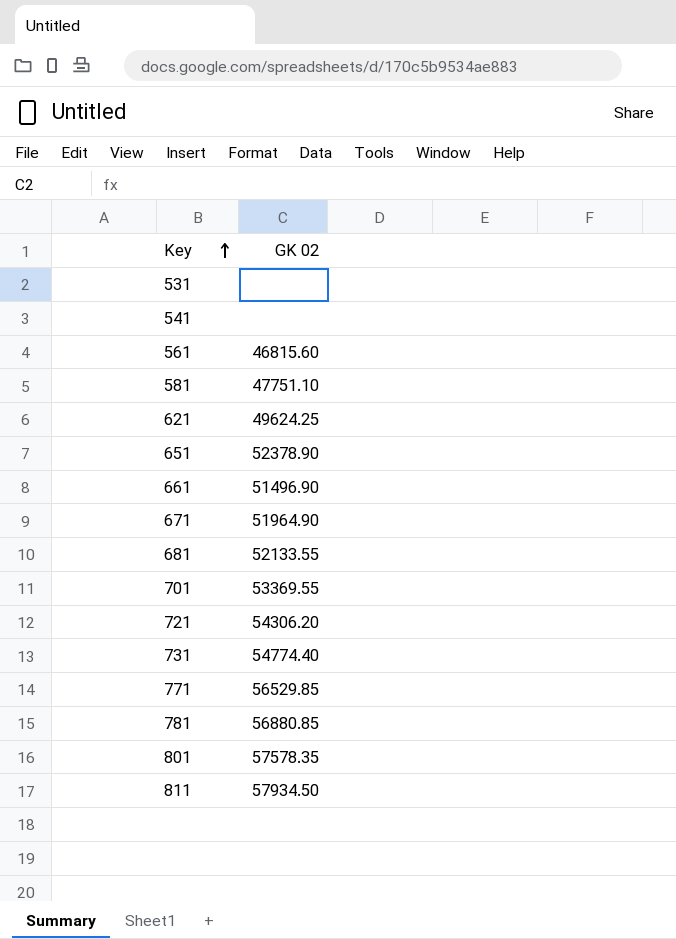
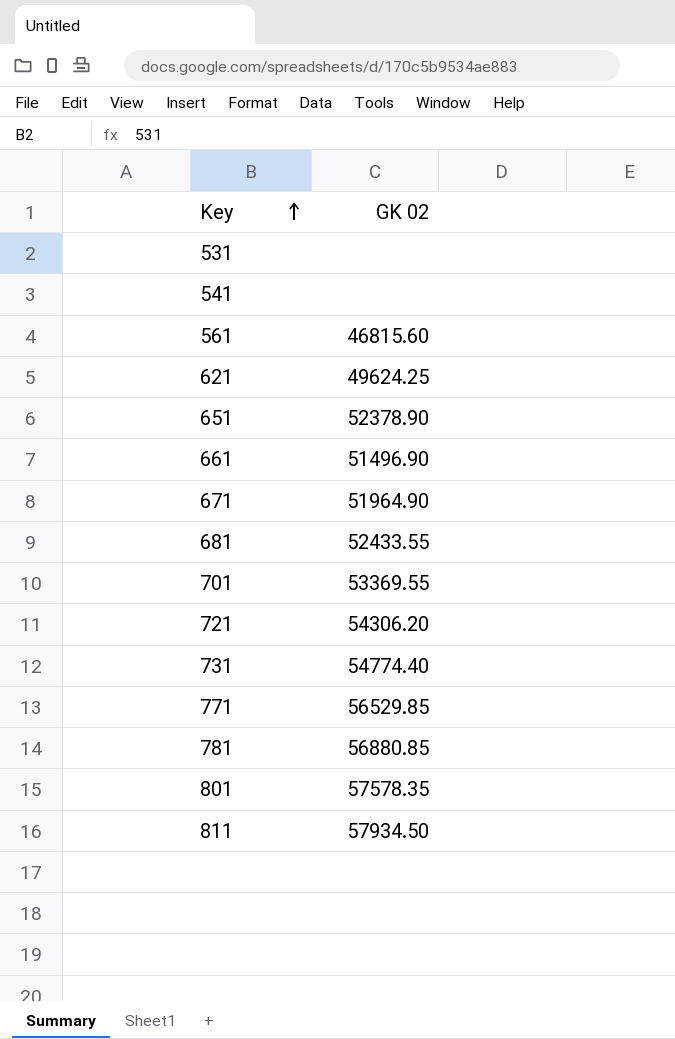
row 581: 47751.10 -> none
681 | GK 02: 52133.55 -> 52433.55

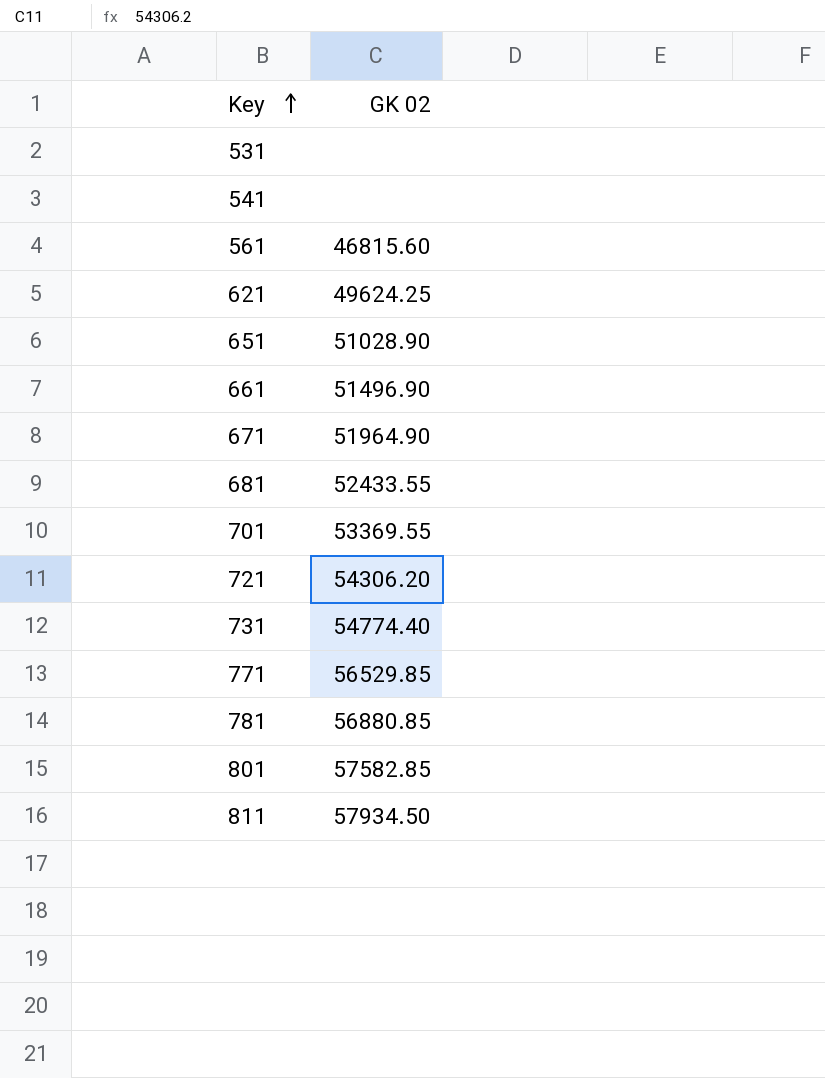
651 | GK 02: 52378.90 -> 51028.90
801 | GK 02: 57578.35 -> 57582.85

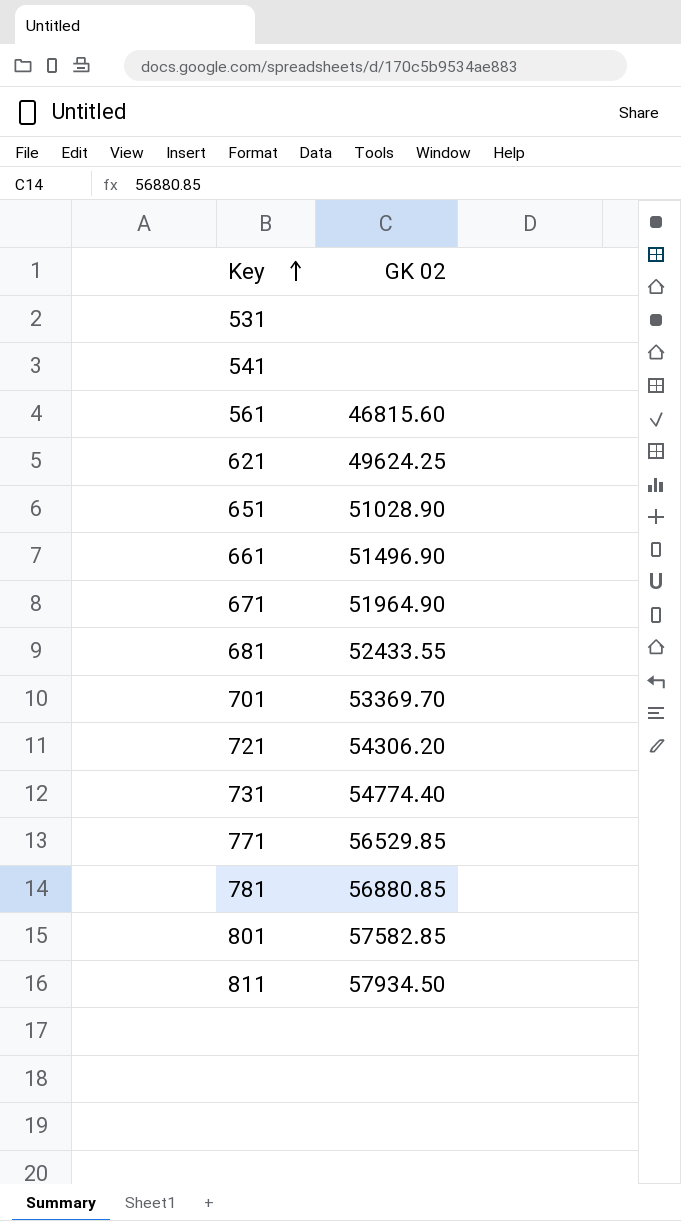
701 | GK 02: 53369.55 -> 53369.70

